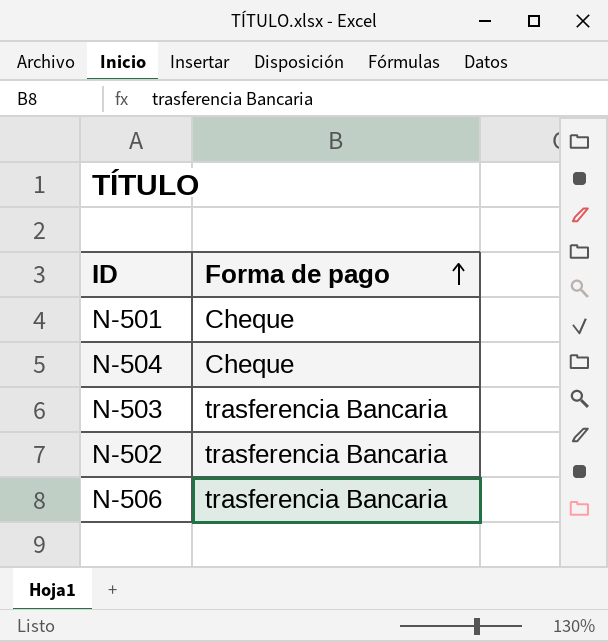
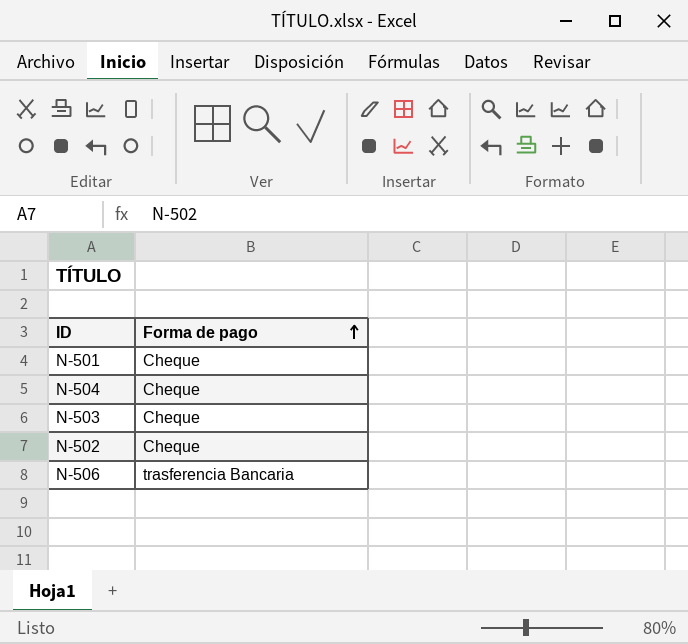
N-503 | Forma de pago: trasferencia Bancaria -> Cheque
N-502 | Forma de pago: trasferencia Bancaria -> Cheque

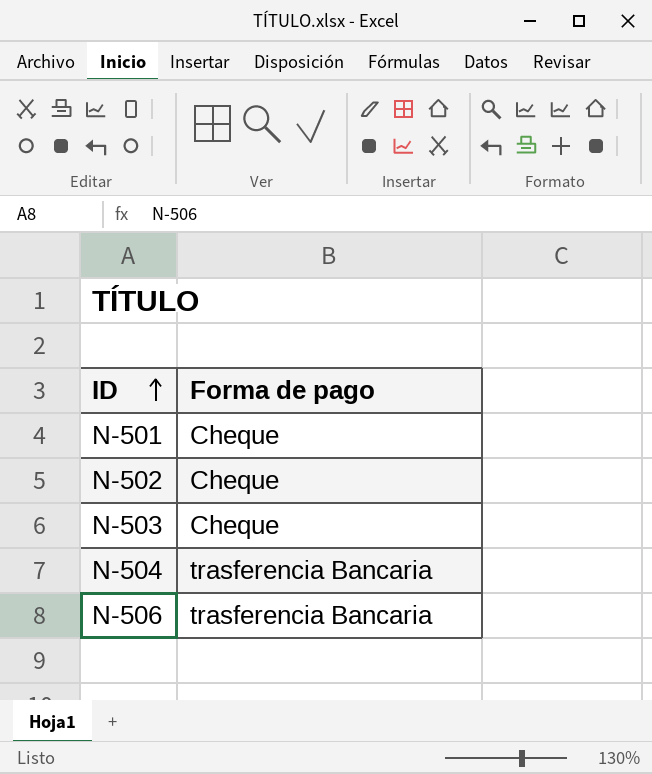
row order: Forma de pago ascending -> ID ascending
N-504 | Forma de pago: Cheque -> trasferencia Bancaria

